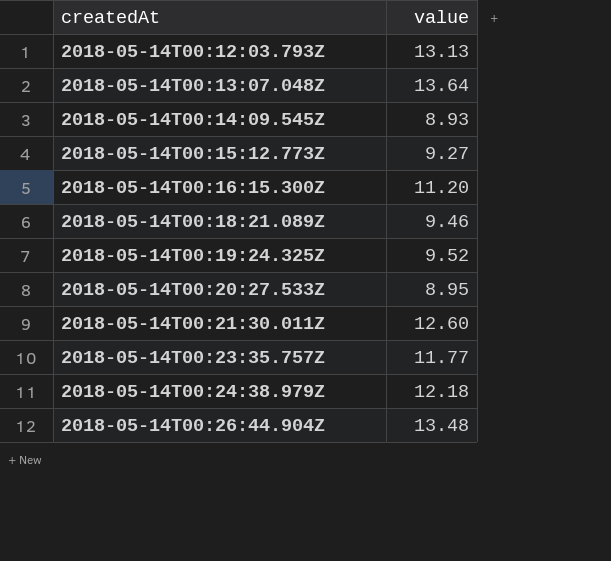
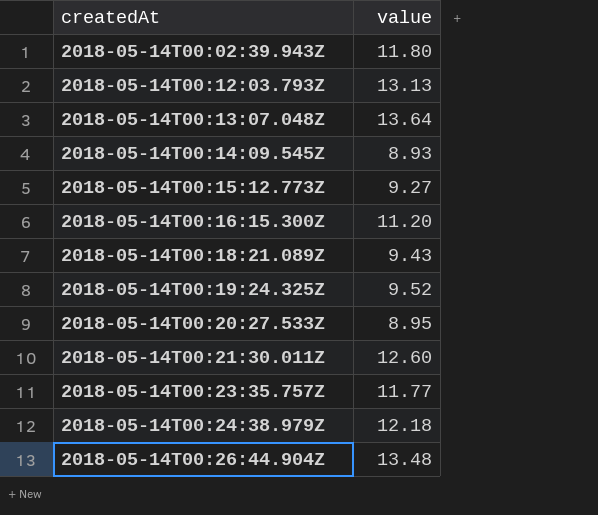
row 2018-05-14T00:02:39.943Z: none -> 11.80
2018-05-14T00:18:21.089Z | value: 9.46 -> 9.43

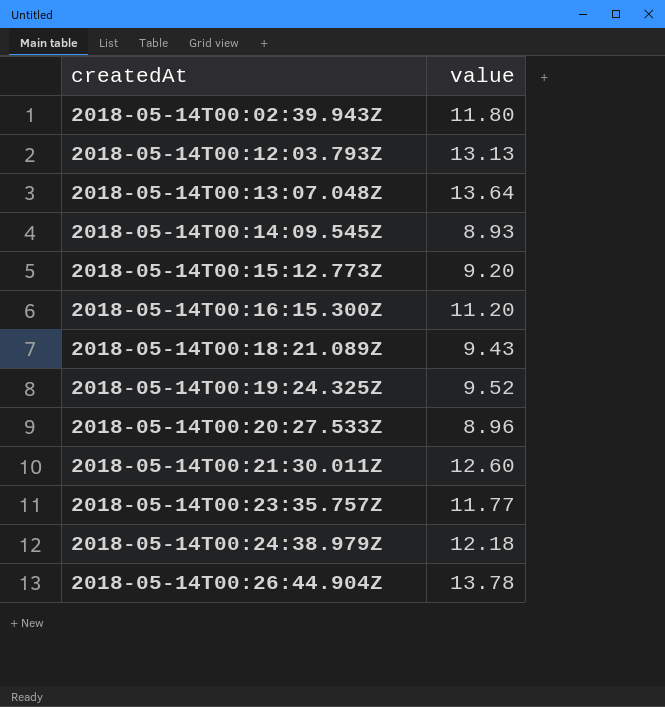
2018-05-14T00:15:12.773Z | value: 9.27 -> 9.20
2018-05-14T00:20:27.533Z | value: 8.95 -> 8.96
2018-05-14T00:26:44.904Z | value: 13.48 -> 13.78

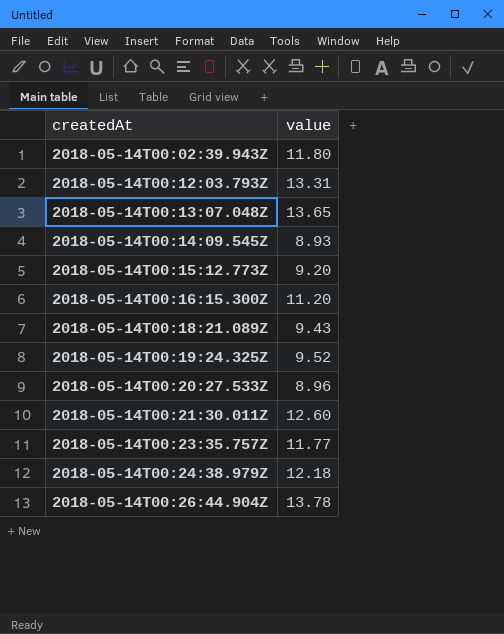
2018-05-14T00:12:03.793Z | value: 13.13 -> 13.31
2018-05-14T00:13:07.048Z | value: 13.64 -> 13.65

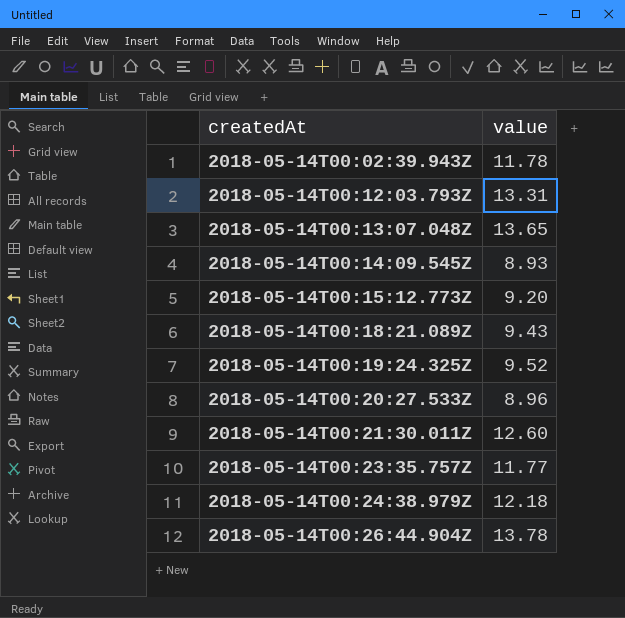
row 2018-05-14T00:16:15.300Z: 11.20 -> none
2018-05-14T00:02:39.943Z | value: 11.80 -> 11.78

